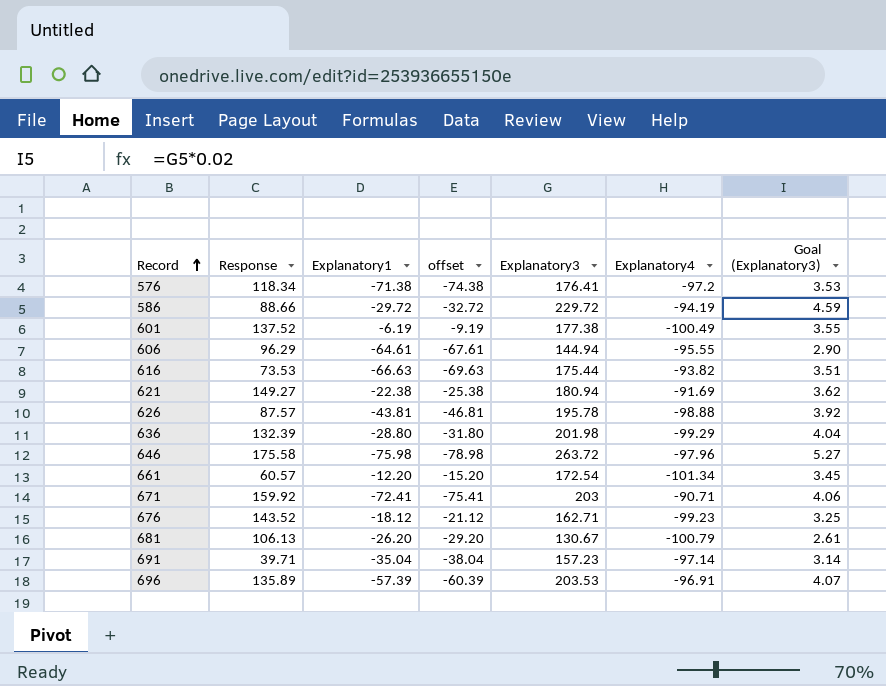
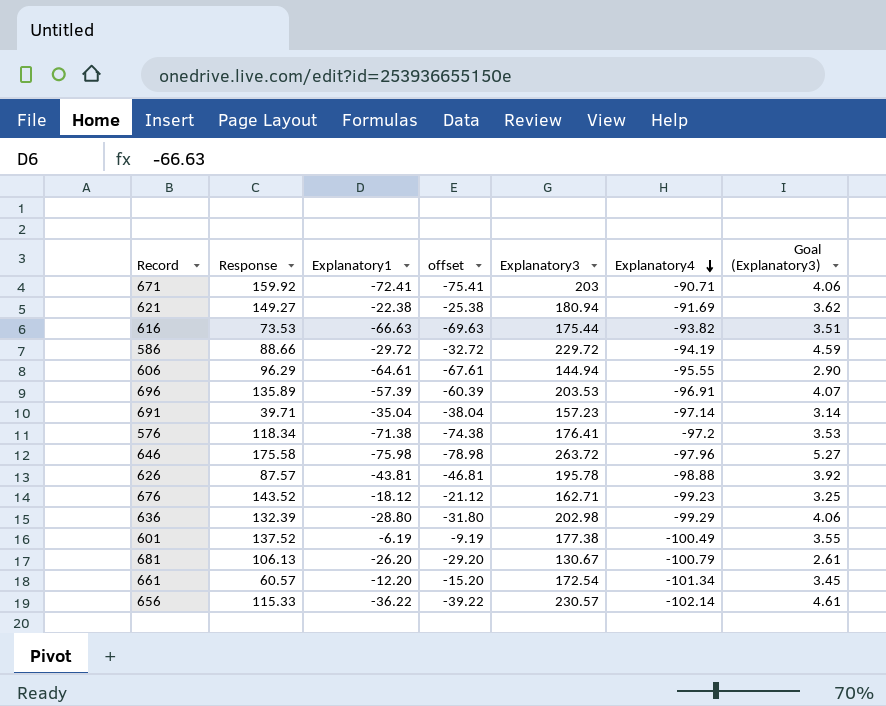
row order: Record ascending -> Explanatory4 descending
636 | Explanatory3: 201.98 -> 202.98
636 | Goal (Explanatory3): 4.04 -> 4.06
row 656: none -> 115.33 | -36.22 | -39.22 | 230.57 | -102.14 | 4.61

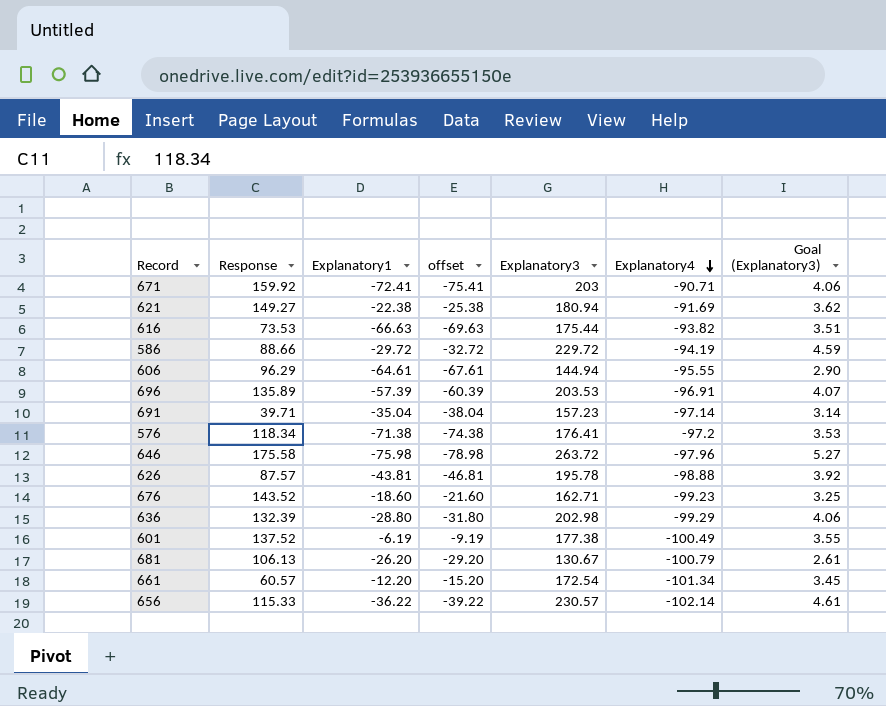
676 | Explanatory1: -18.12 -> -18.60
676 | offset: -21.12 -> -21.60

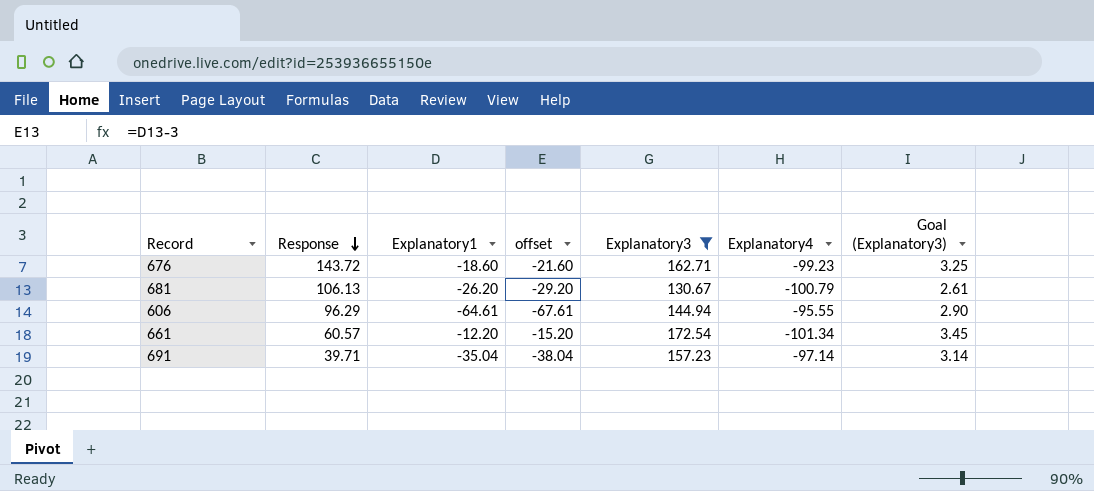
filter: none -> Explanatory3 <= 172.54
row order: Explanatory4 descending -> Response descending
676 | Response: 143.52 -> 143.72

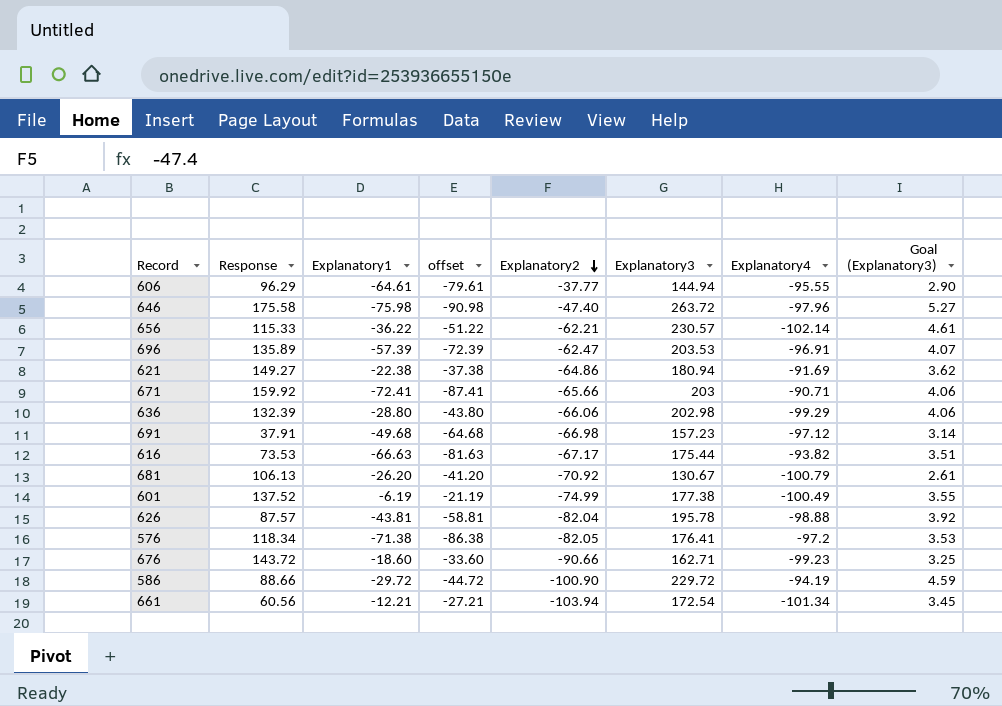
filter: Explanatory3 <= 172.54 -> none
row order: Response descending -> Explanatory2 descending
column offset | formula: [Explanatory1] - 3 -> [Explanatory1] - 15
column Explanatory2 | position: none -> 5
691 | Response: 39.71 -> 37.91
691 | Explanatory1: -35.04 -> -49.68
691 | Explanatory4: -97.14 -> -97.12
661 | Response: 60.57 -> 60.56
661 | Explanatory1: -12.20 -> -12.21

